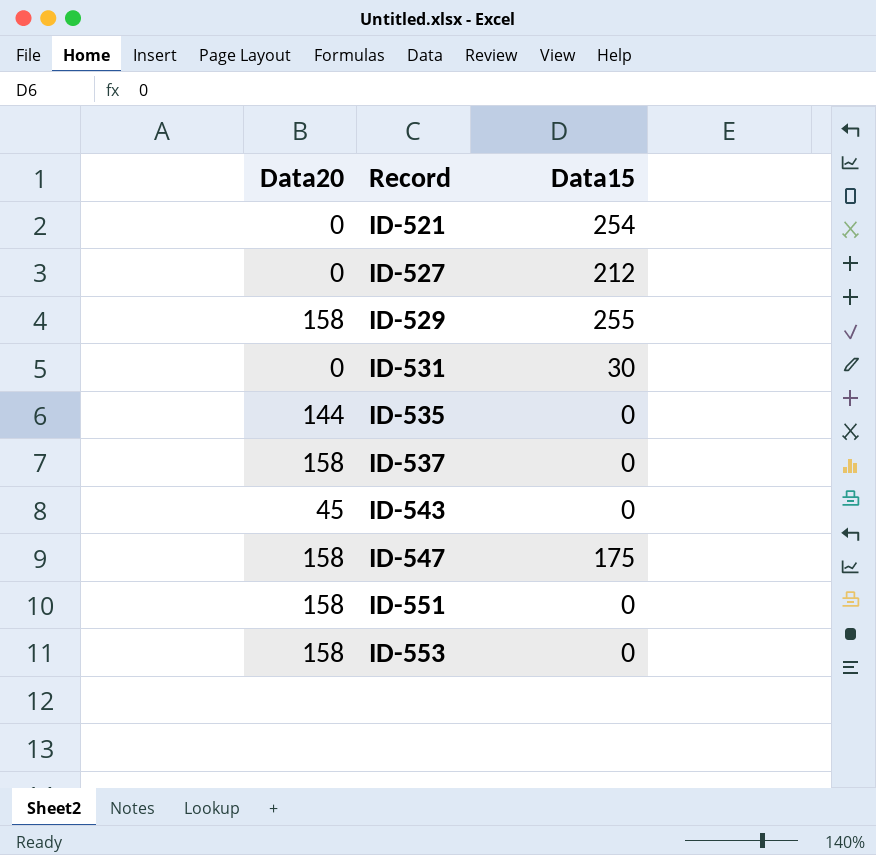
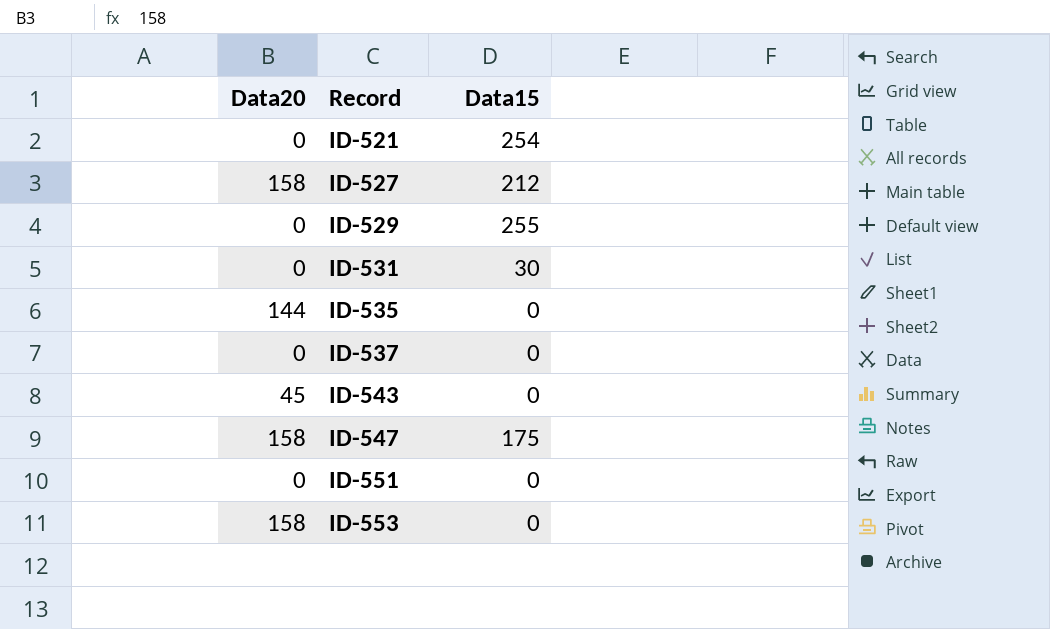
ID-527 | Data20: 0 -> 158
ID-529 | Data20: 158 -> 0
ID-537 | Data20: 158 -> 0
ID-551 | Data20: 158 -> 0

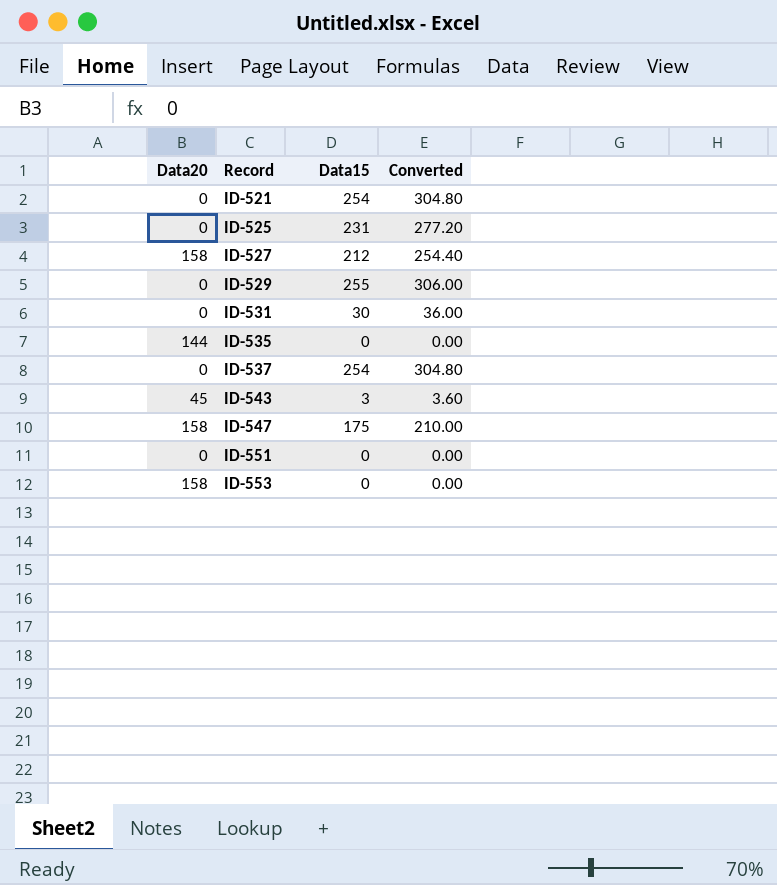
column Converted | formula: none -> [Data15] * 1.2
row ID-525: none -> 0 | 231 | 277.20
ID-537 | Data15: 0 -> 254
ID-543 | Data15: 0 -> 3

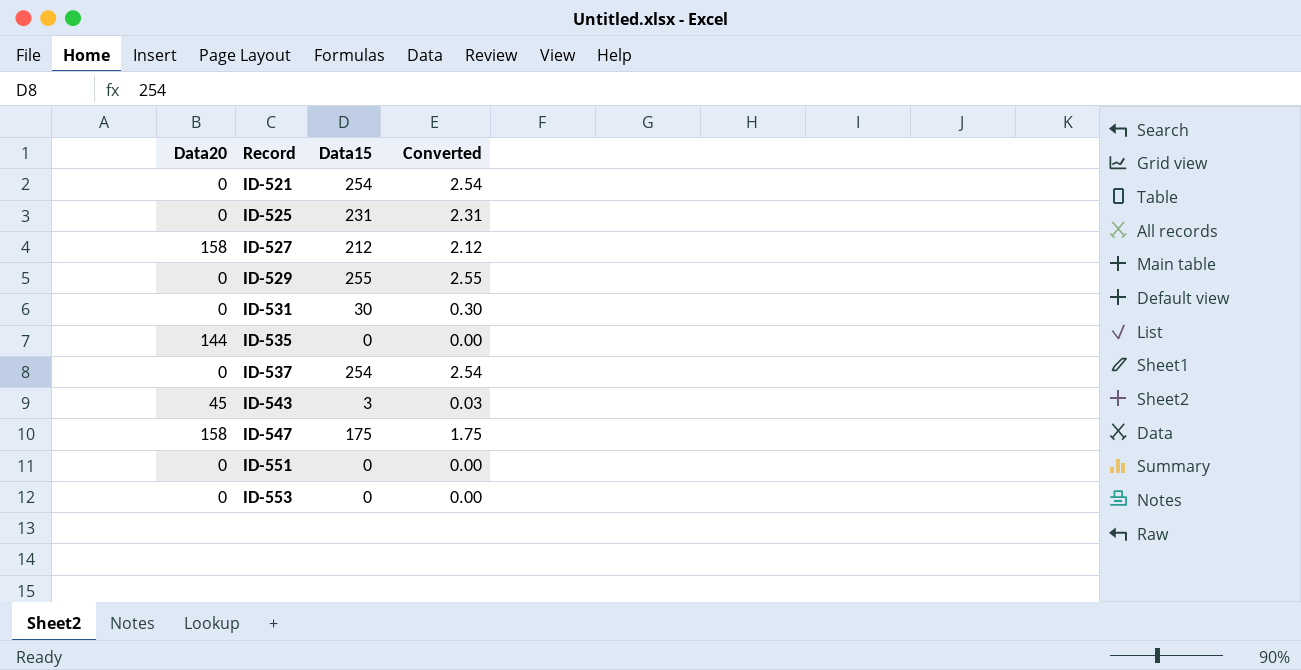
column Converted | formula: [Data15] * 1.2 -> [Data15] * 0.01
ID-553 | Data20: 158 -> 0

